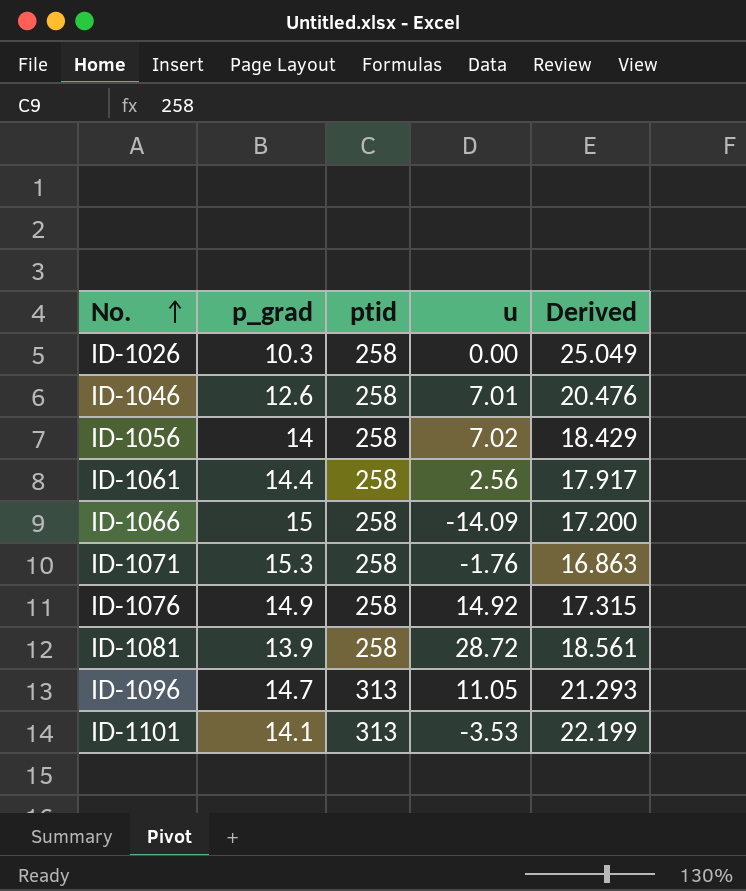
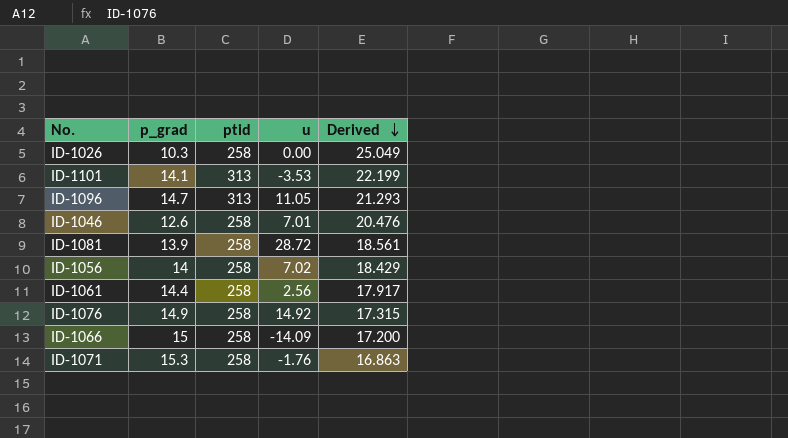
row order: No. ascending -> Derived descending

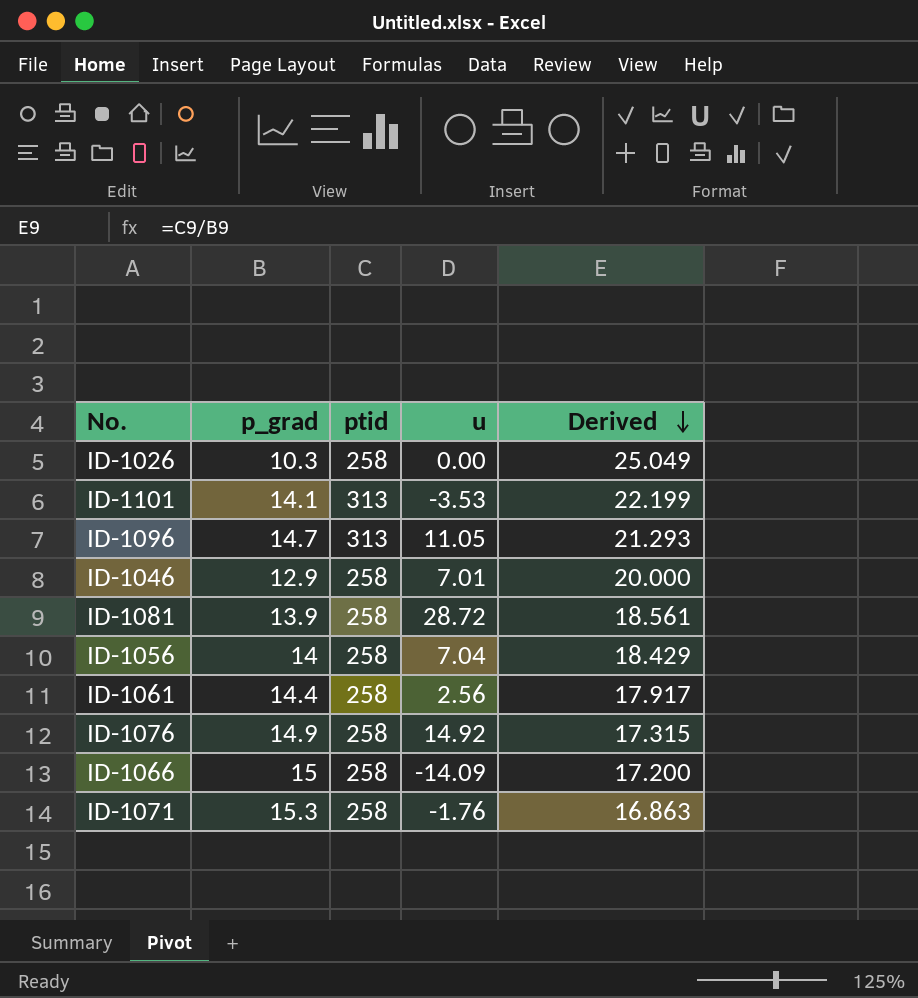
ID-1046 | p_grad: 12.6 -> 12.9
ID-1046 | Derived: 20.476 -> 20.000
ID-1056 | u: 7.02 -> 7.04

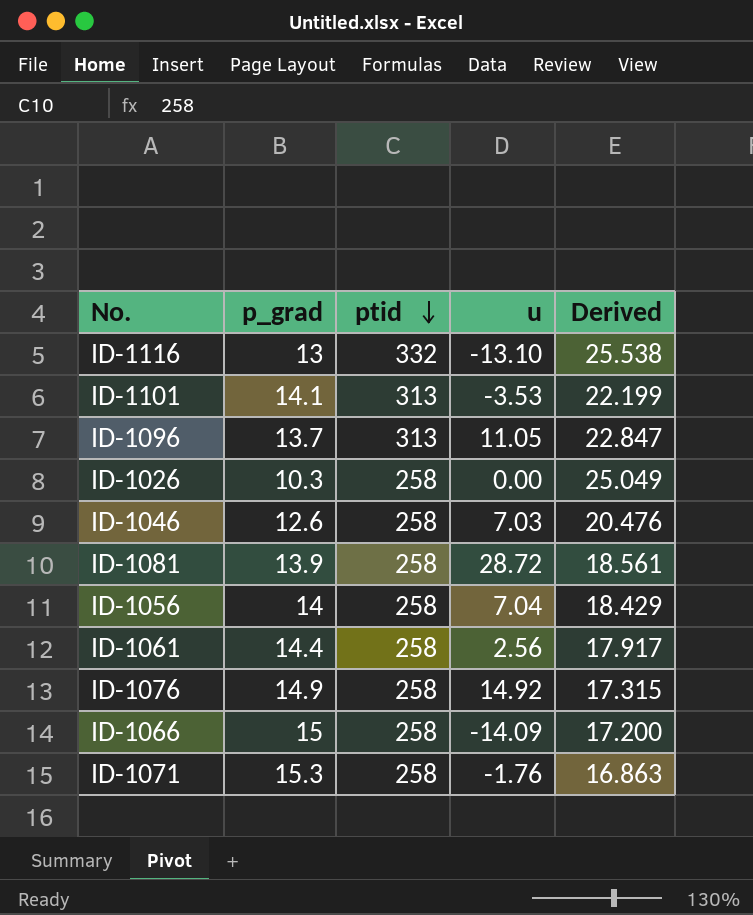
row order: Derived descending -> ptid descending
row ID-1116: none -> 13 | 332 | -13.10 | 25.538
ID-1096 | p_grad: 14.7 -> 13.7
ID-1096 | Derived: 21.293 -> 22.847
ID-1046 | p_grad: 12.9 -> 12.6
ID-1046 | u: 7.01 -> 7.03
ID-1046 | Derived: 20.000 -> 20.476

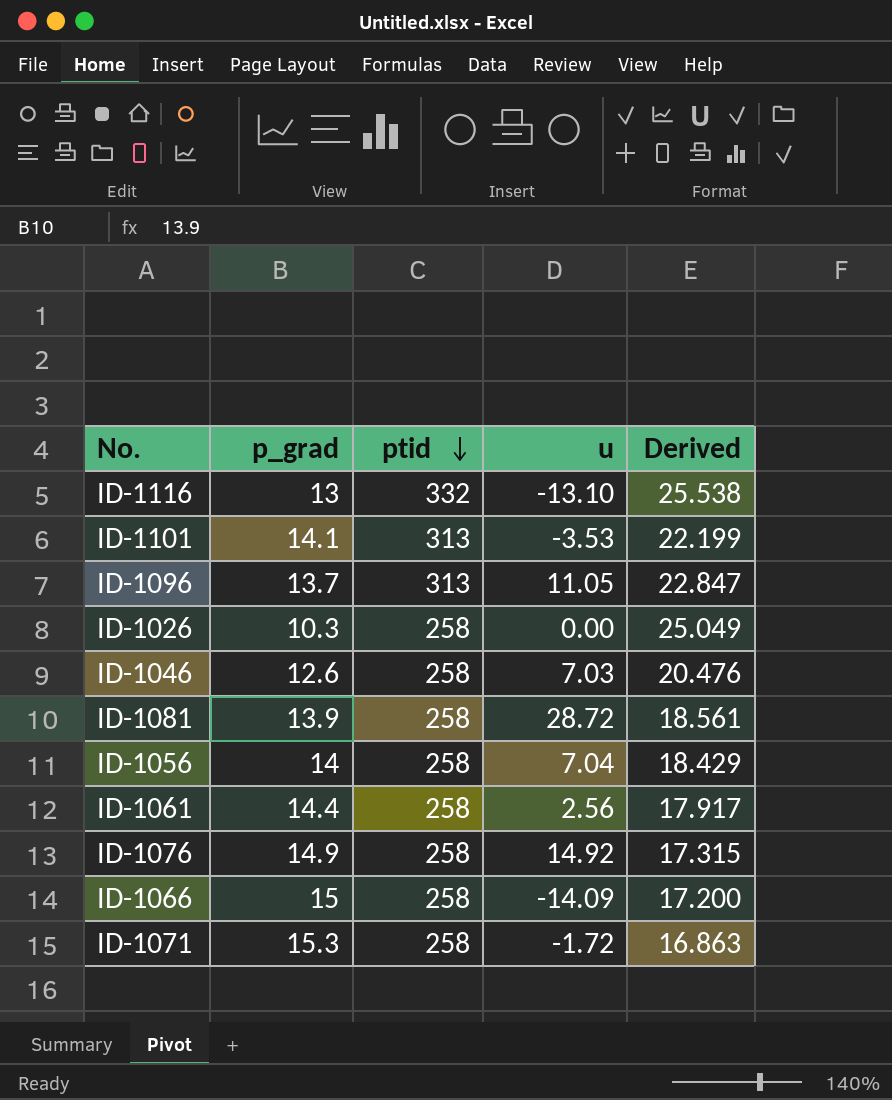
ID-1071 | u: -1.76 -> -1.72

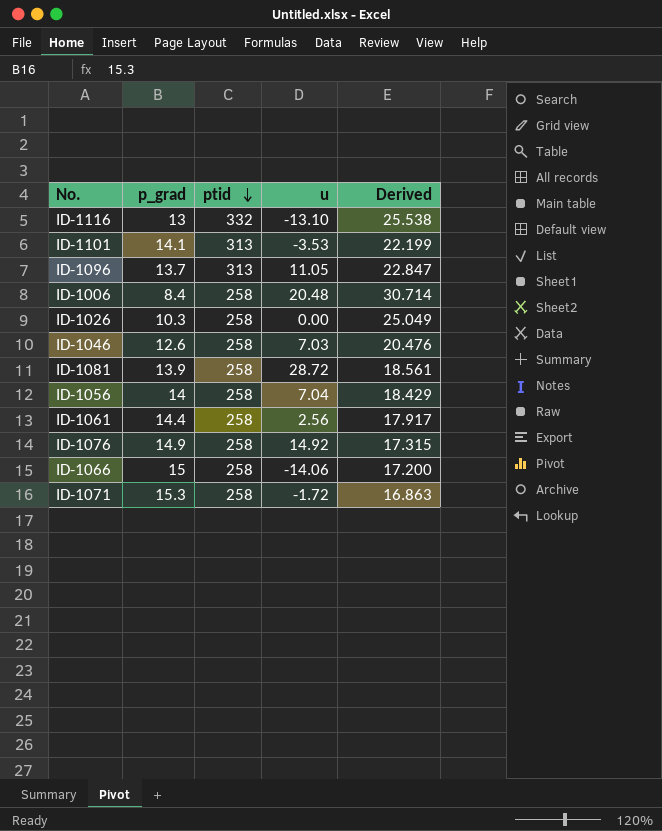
row ID-1006: none -> 8.4 | 258 | 20.48 | 30.714
ID-1066 | u: -14.09 -> -14.06

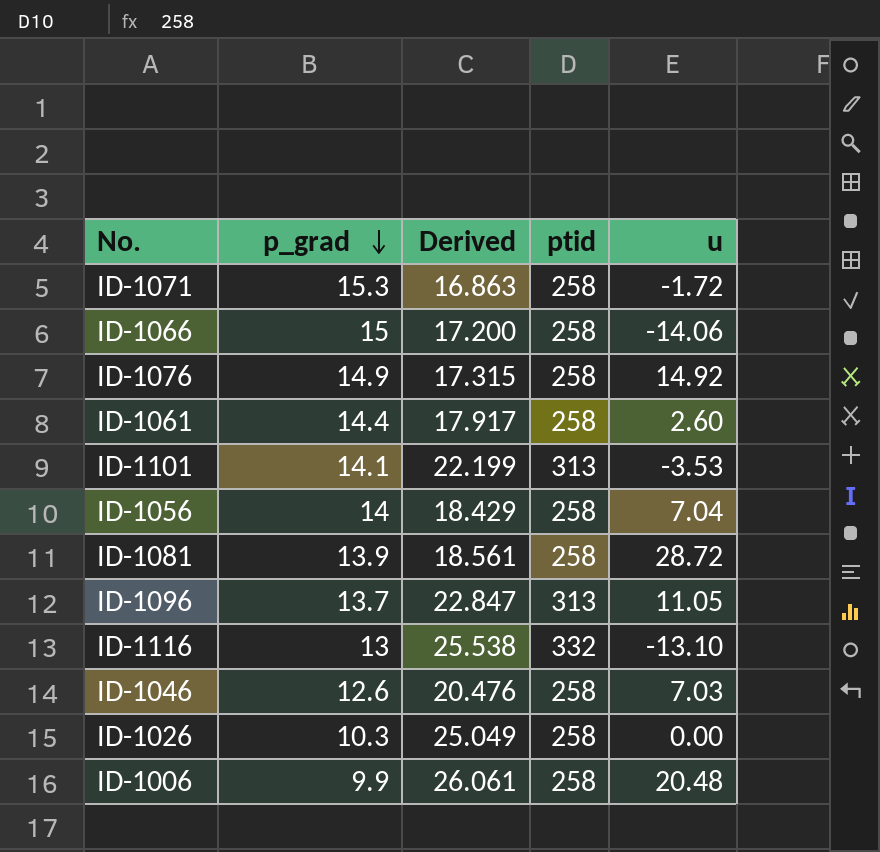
row order: ptid descending -> p_grad descending
column Derived | position: 5 -> 3
ID-1061 | u: 2.56 -> 2.60
ID-1006 | p_grad: 8.4 -> 9.9
ID-1006 | Derived: 30.714 -> 26.061

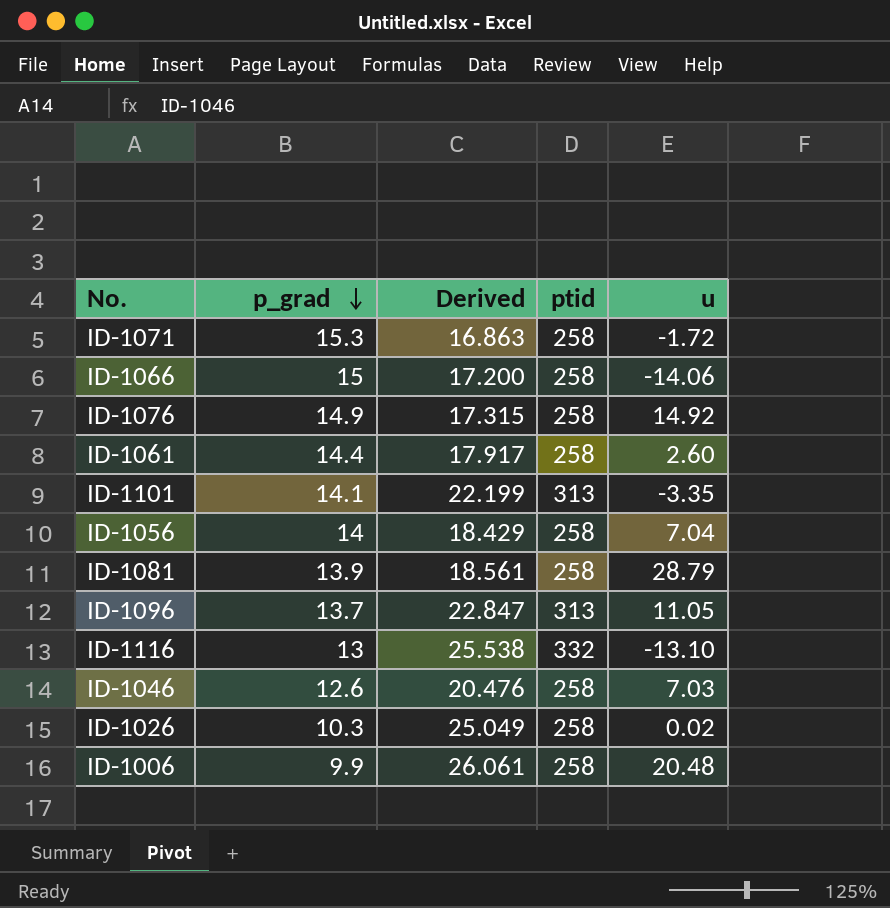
ID-1101 | u: -3.53 -> -3.35
ID-1081 | u: 28.72 -> 28.79
ID-1026 | u: 0.00 -> 0.02

